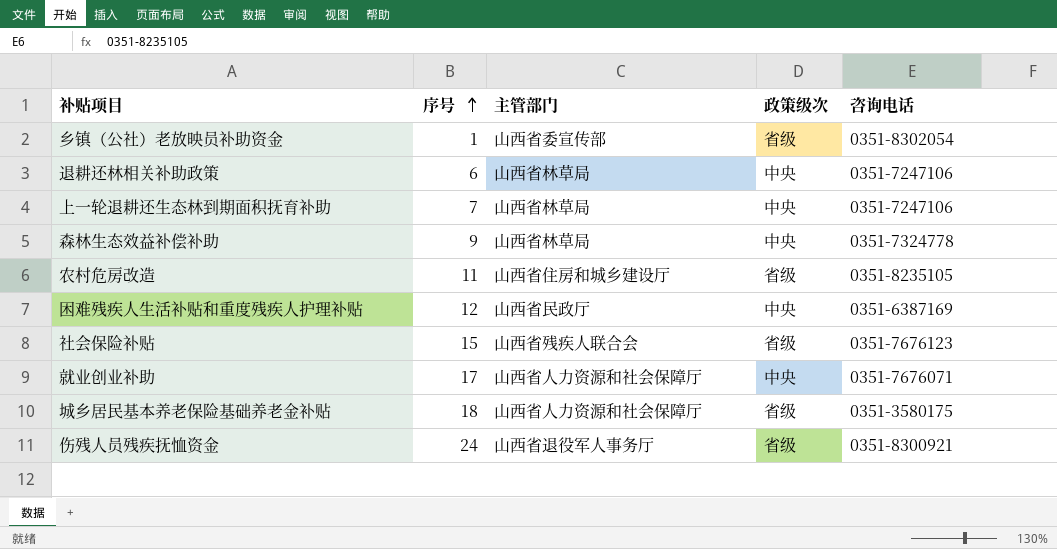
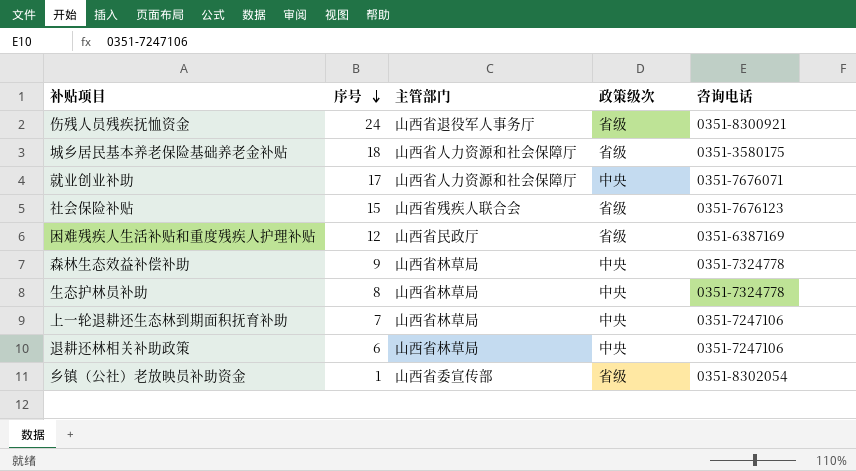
row order: 序号 ascending -> 序号 descending
row 农村危房改造: 11 | 山西省住房和城乡建设厅 | 省级 | 0351-8235105 -> none
困难残疾人生活补贴和重度残疾人护理补贴 | 政策级次: 中央 -> 省级
row 生态护林员补助: none -> 8 | 山西省林草局 | 中央 | 0351-7324778

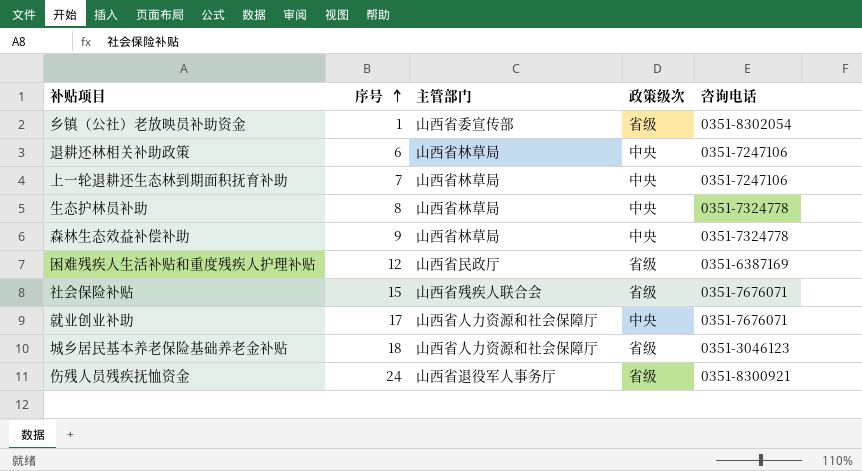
row order: 序号 descending -> 序号 ascending
社会保险补贴 | 咨询电话: 0351-7676123 -> 0351-7676071
城乡居民基本养老保险基础养老金补贴 | 咨询电话: 0351-3580175 -> 0351-3046123

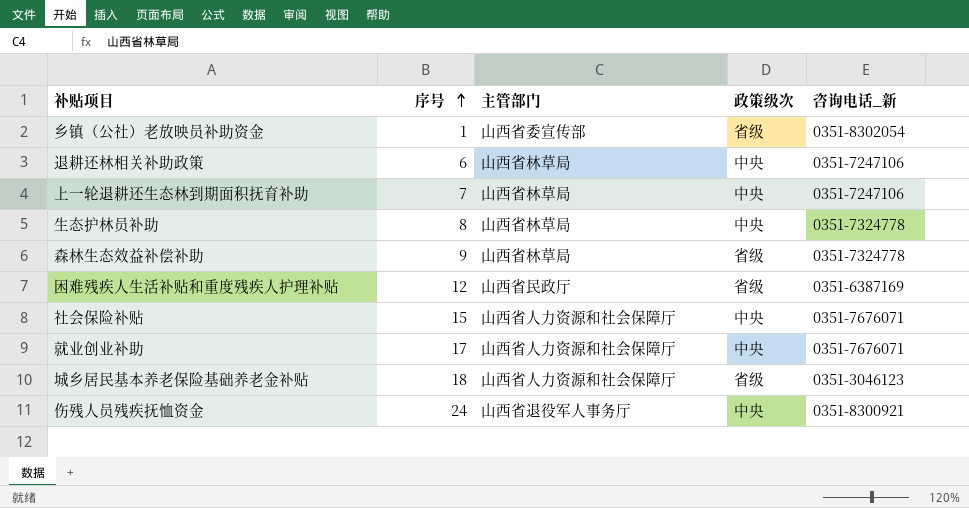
column name: 咨询电话 -> 咨询电话_新
森林生态效益补偿补助 | 政策级次: 中央 -> 省级
社会保险补贴 | 主管部门: 山西省残疾人联合会 -> 山西省人力资源和社会保障厅
社会保险补贴 | 政策级次: 省级 -> 中央
伤残人员残疾抚恤资金 | 政策级次: 省级 -> 中央

